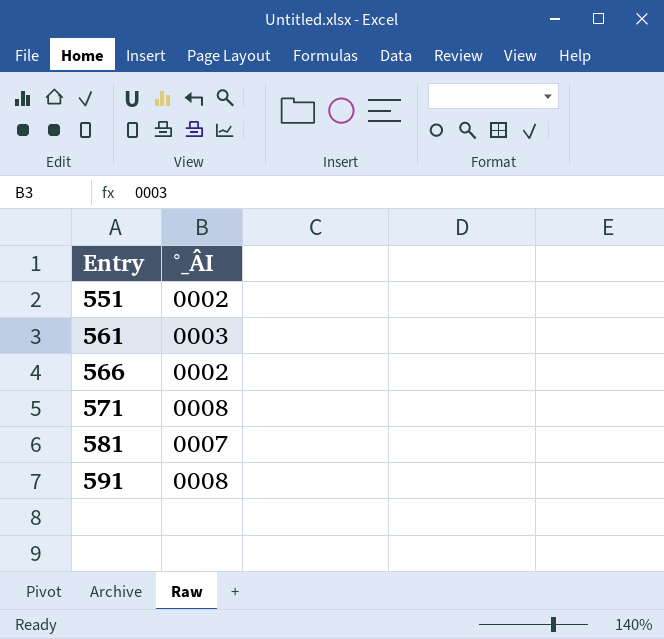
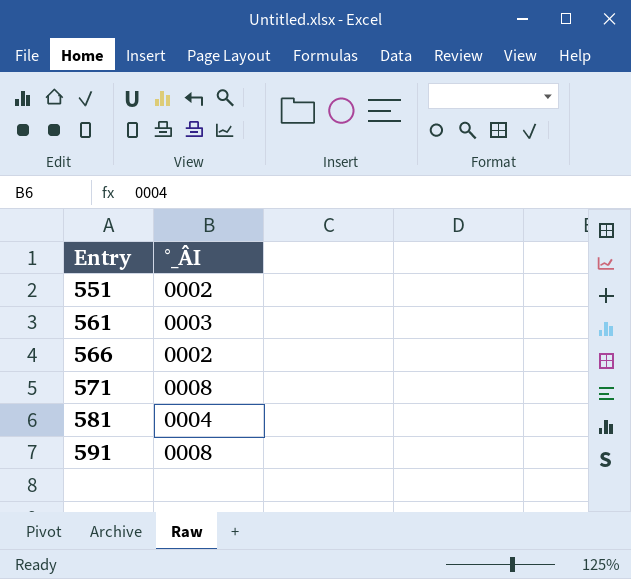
581 | °_ÂI: 0007 -> 0004

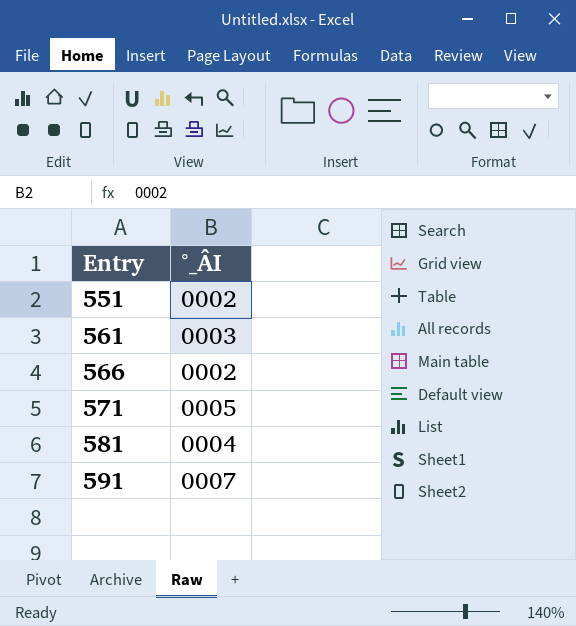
571 | °_ÂI: 0008 -> 0005
591 | °_ÂI: 0008 -> 0007

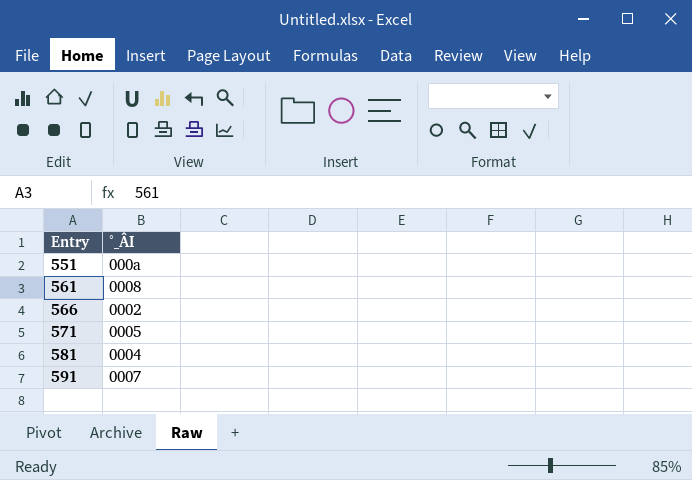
551 | °_ÂI: 0002 -> 000a
561 | °_ÂI: 0003 -> 0008

